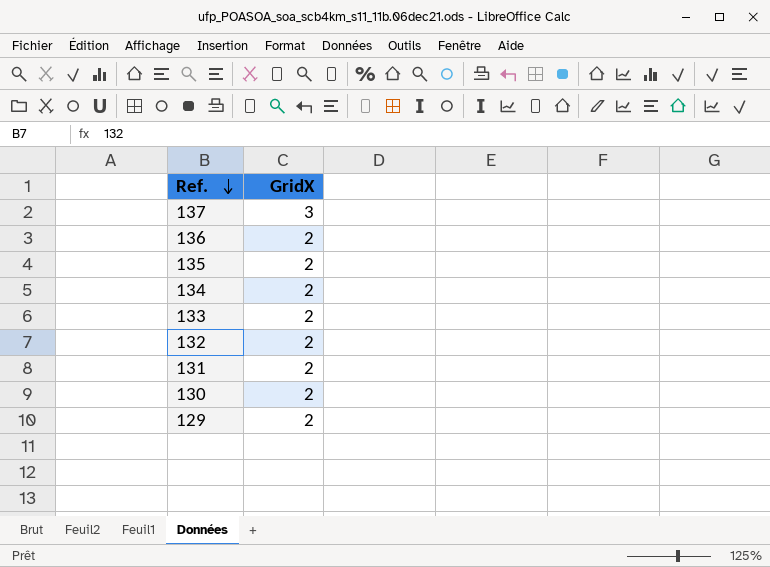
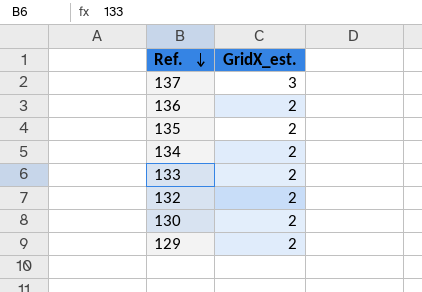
column name: GridX -> GridX_est.
row 131: 2 -> none

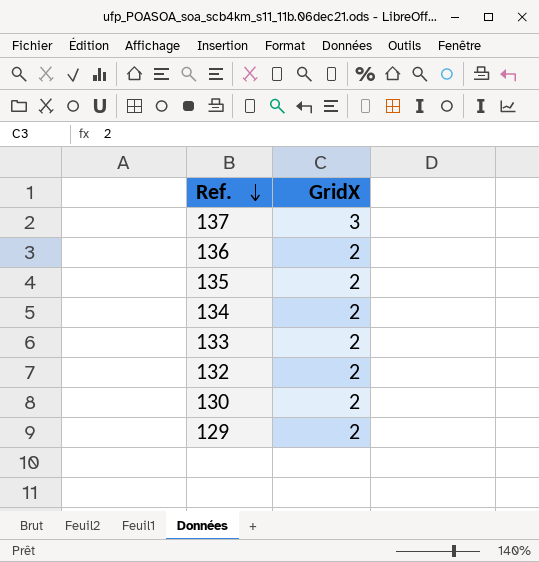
column name: GridX_est. -> GridX

